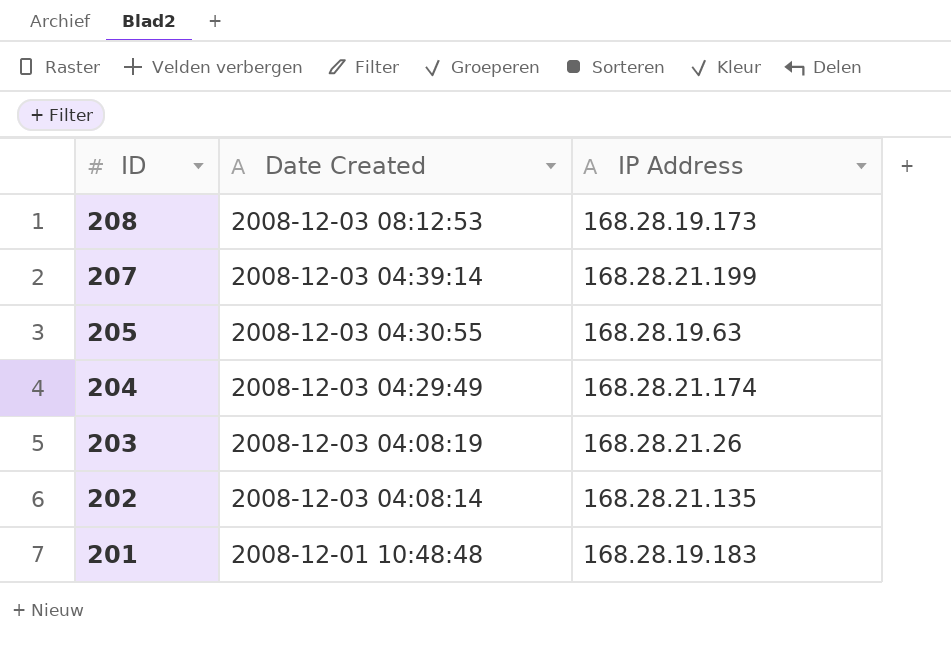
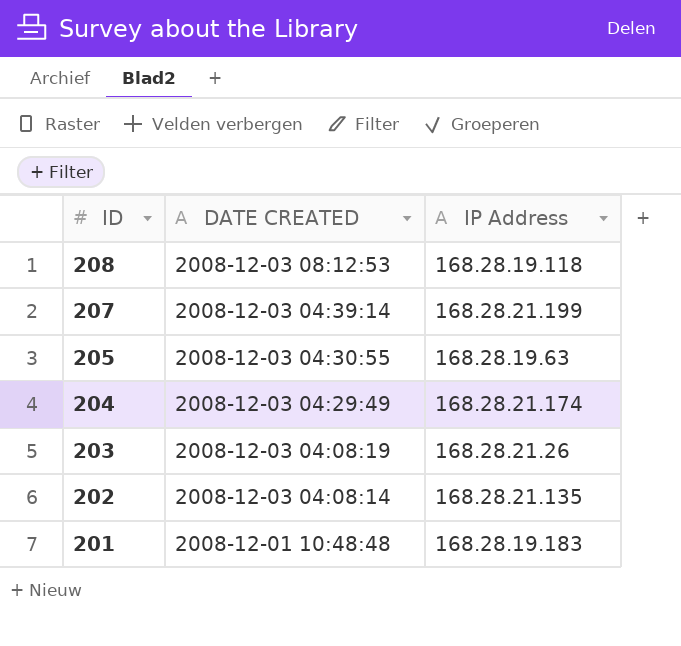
column name: Date Created -> DATE CREATED
208 | IP Address: 168.28.19.173 -> 168.28.19.118

